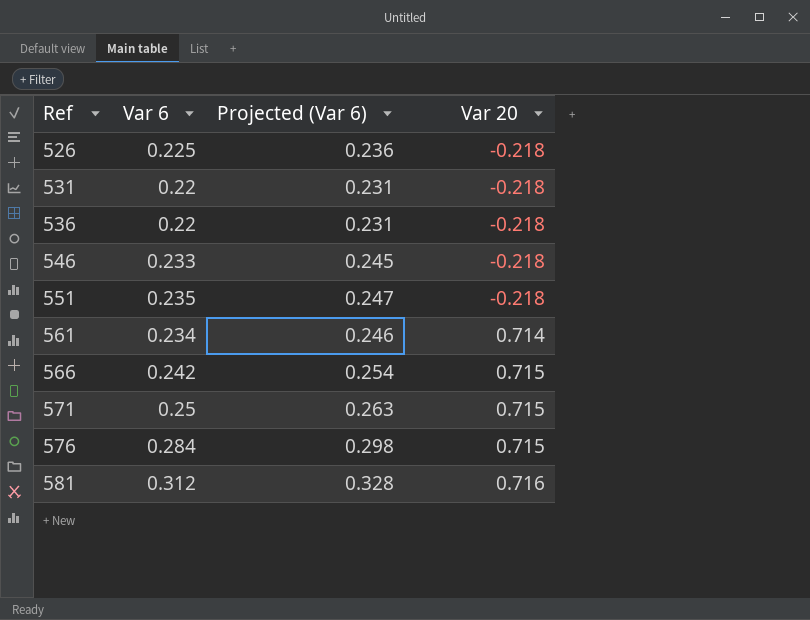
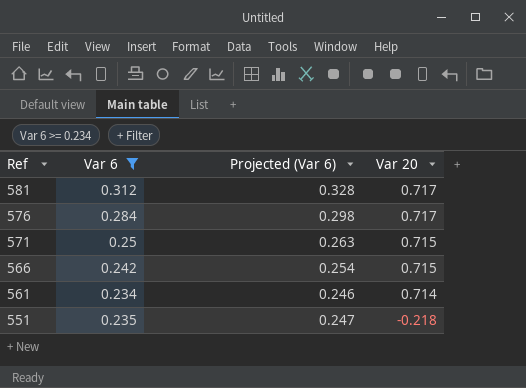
filter: none -> Var 6 >= 0.234
row order: Ref ascending -> Ref descending
581 | Var 20: 0.716 -> 0.717
576 | Var 20: 0.715 -> 0.717

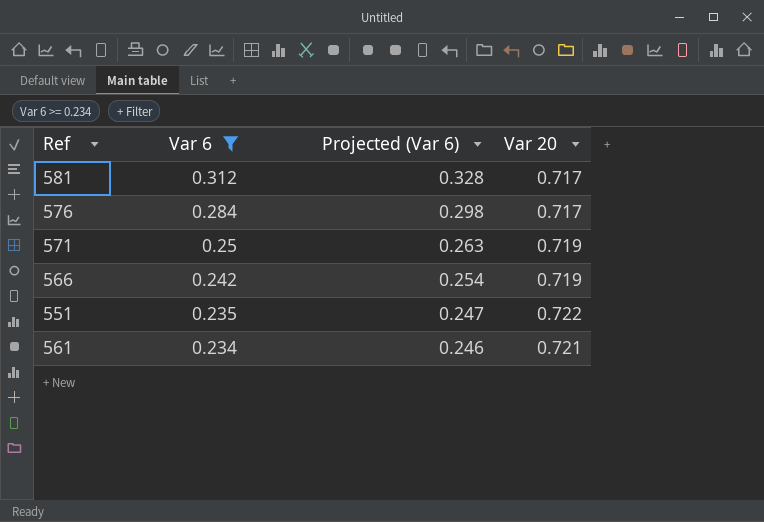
row order: Ref descending -> Var 6 descending
571 | Var 20: 0.715 -> 0.719
566 | Var 20: 0.715 -> 0.719
551 | Var 20: -0.218 -> 0.722
561 | Var 20: 0.714 -> 0.721

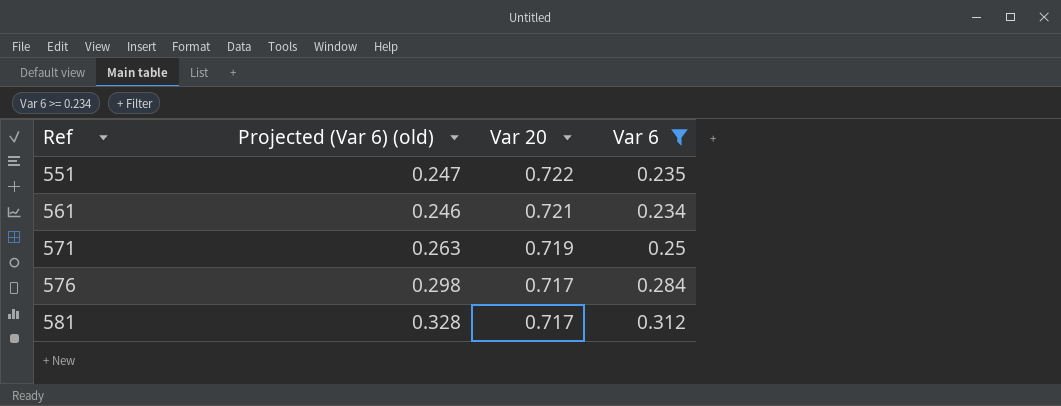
row order: Var 6 descending -> Ref ascending
column name: Projected (Var 6) -> Projected (Var 6) (old)
column Var 6 | position: 2 -> 4
row 566: 0.242 | 0.254 | 0.719 -> none

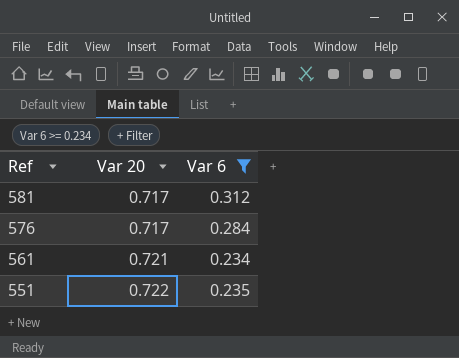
row order: Ref ascending -> Ref descending
column Projected (Var 6) (old) | formula: [Var 6] * 1.05 -> none
row 571: 0.263 | 0.719 | 0.25 -> none

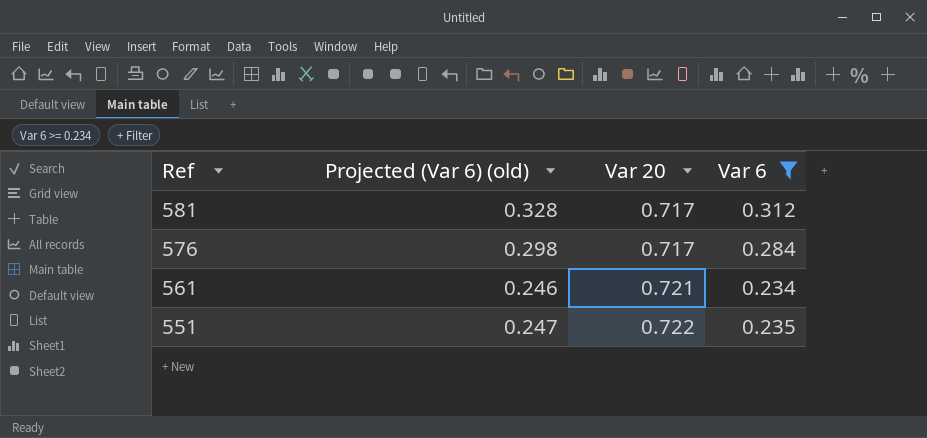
column Projected (Var 6) (old) | formula: none -> [Var 6] * 1.05

